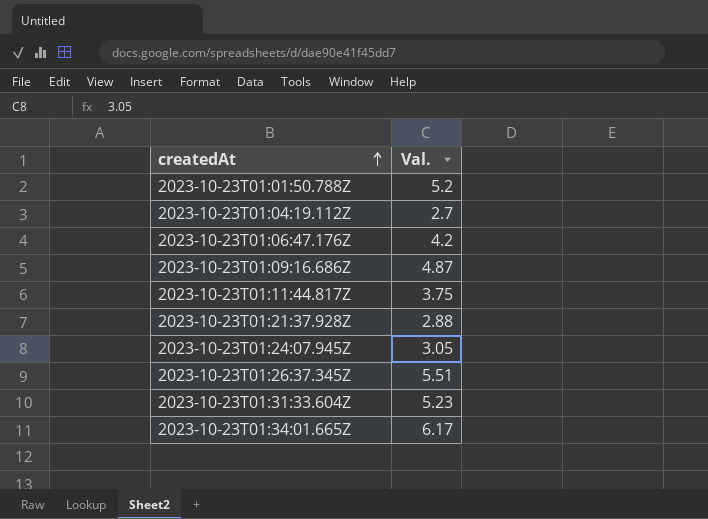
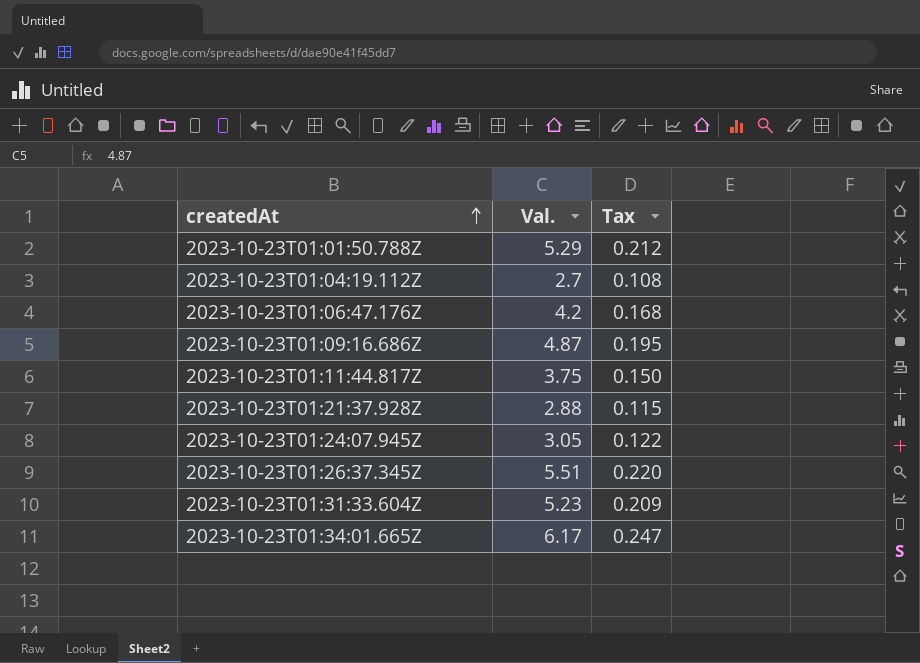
column Tax | formula: none -> [Val.] * 0.04
2023-10-23T01:01:50.788Z | Val.: 5.2 -> 5.29

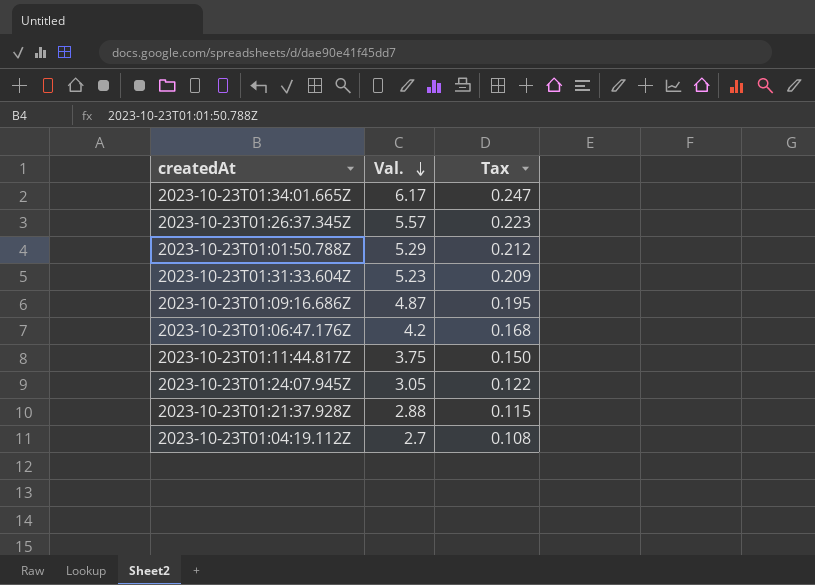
row order: createdAt ascending -> Val. descending
2023-10-23T01:26:37.345Z | Val.: 5.51 -> 5.57
2023-10-23T01:26:37.345Z | Tax: 0.220 -> 0.223

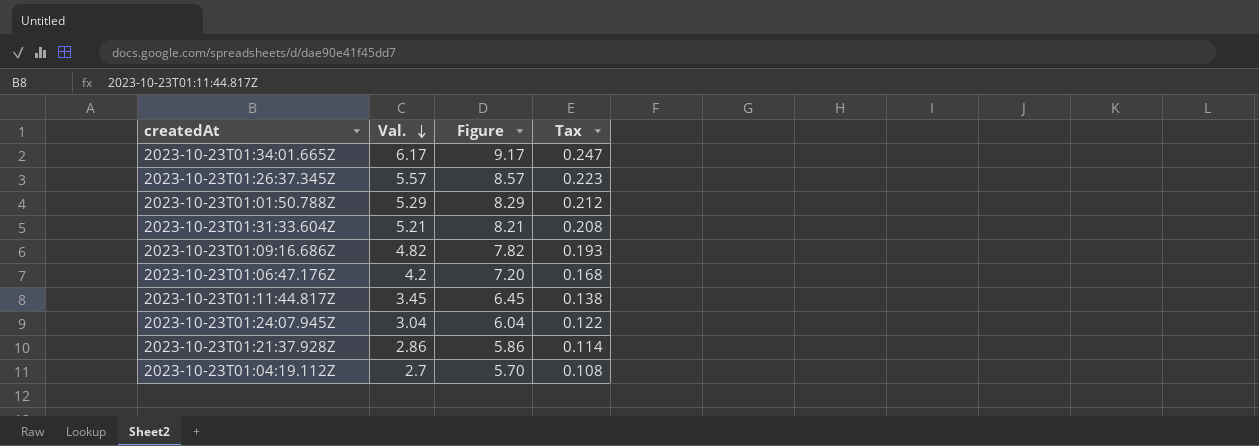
column Figure | formula: none -> [Val.] + 3
2023-10-23T01:31:33.604Z | Val.: 5.23 -> 5.21
2023-10-23T01:31:33.604Z | Tax: 0.209 -> 0.208
2023-10-23T01:09:16.686Z | Val.: 4.87 -> 4.82
2023-10-23T01:09:16.686Z | Tax: 0.195 -> 0.193
2023-10-23T01:11:44.817Z | Val.: 3.75 -> 3.45
2023-10-23T01:11:44.817Z | Tax: 0.150 -> 0.138
2023-10-23T01:24:07.945Z | Val.: 3.05 -> 3.04
2023-10-23T01:21:37.928Z | Val.: 2.88 -> 2.86
2023-10-23T01:21:37.928Z | Tax: 0.115 -> 0.114

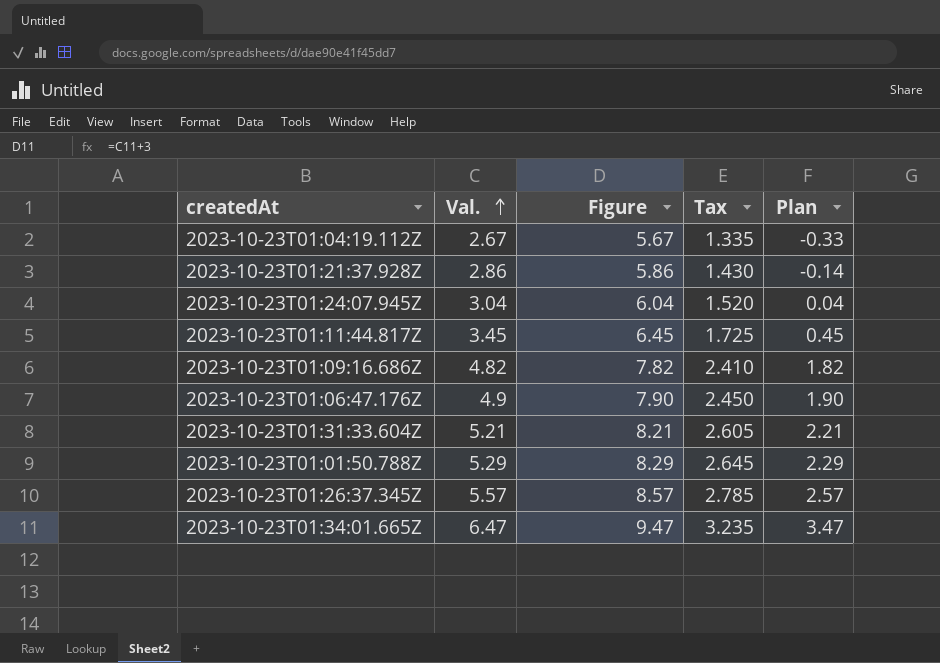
row order: Val. descending -> Val. ascending
column Tax | formula: [Val.] * 0.04 -> [Val.] * 0.5
column Plan | formula: none -> [Val.] - 3
2023-10-23T01:04:19.112Z | Val.: 2.7 -> 2.67
2023-10-23T01:04:19.112Z | Figure: 5.70 -> 5.67
2023-10-23T01:06:47.176Z | Val.: 4.2 -> 4.9
2023-10-23T01:06:47.176Z | Figure: 7.20 -> 7.90
2023-10-23T01:34:01.665Z | Val.: 6.17 -> 6.47
2023-10-23T01:34:01.665Z | Figure: 9.17 -> 9.47

